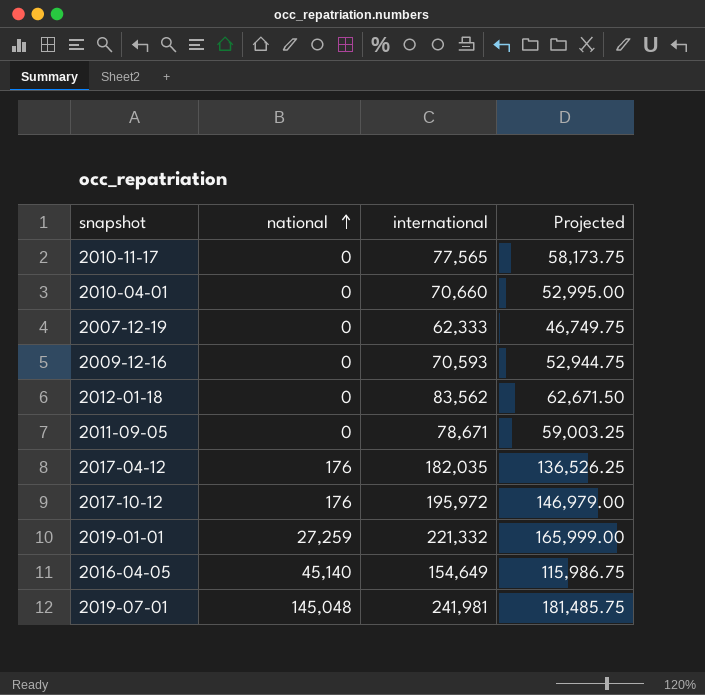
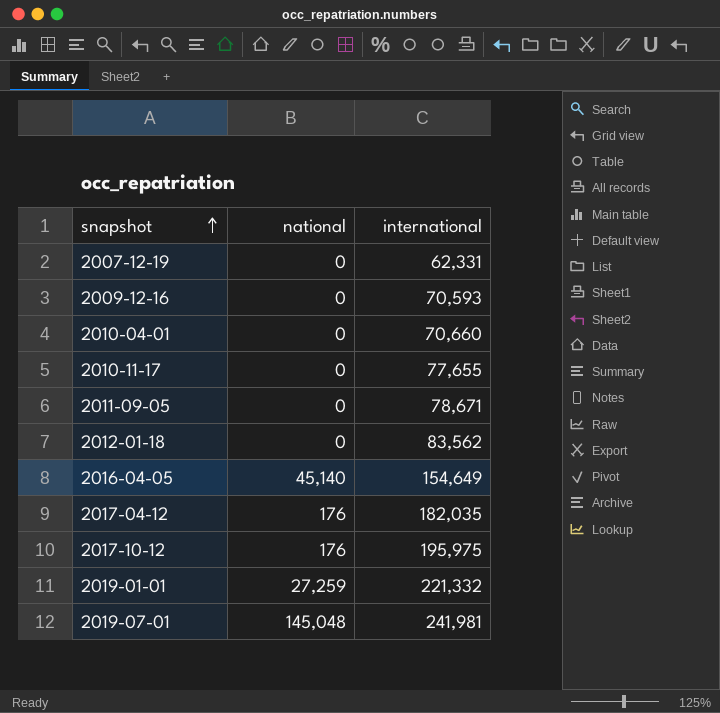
row order: national ascending -> snapshot ascending
column Projected | formula: [international] * 0.75 -> none
2007-12-19 | international: 62,333 -> 62,331
2010-11-17 | international: 77,565 -> 77,655
2017-10-12 | international: 195,972 -> 195,975

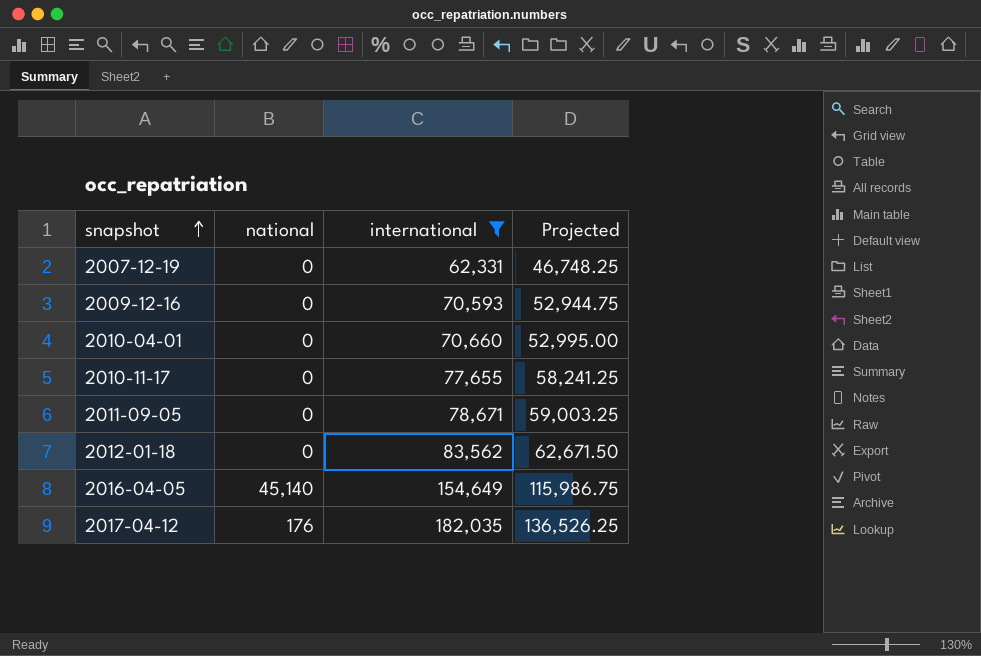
filter: none -> international <= 182,035
column Projected | formula: none -> [international] * 0.75

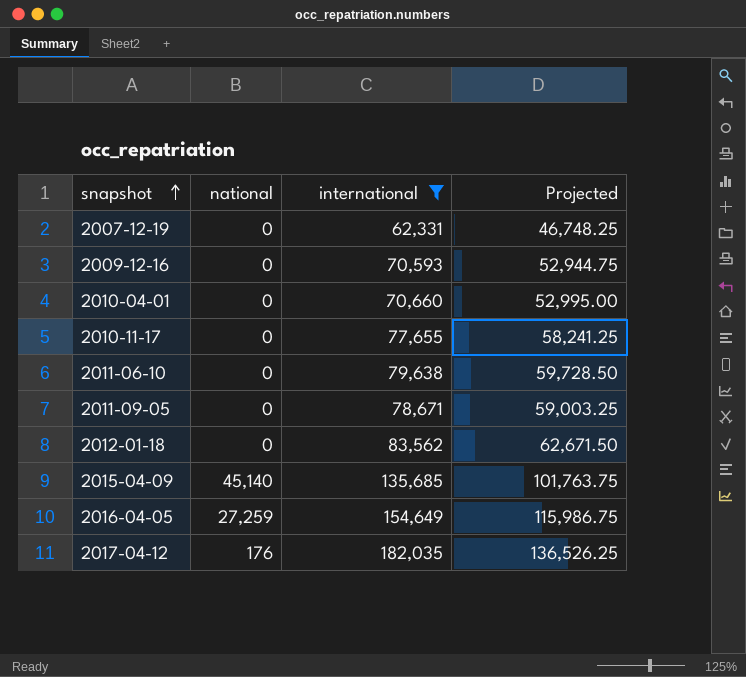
row 2011-06-10: none -> 0 | 79,638 | 59,728.50
row 2015-04-09: none -> 45,140 | 135,685 | 101,763.75
2016-04-05 | national: 45,140 -> 27,259

